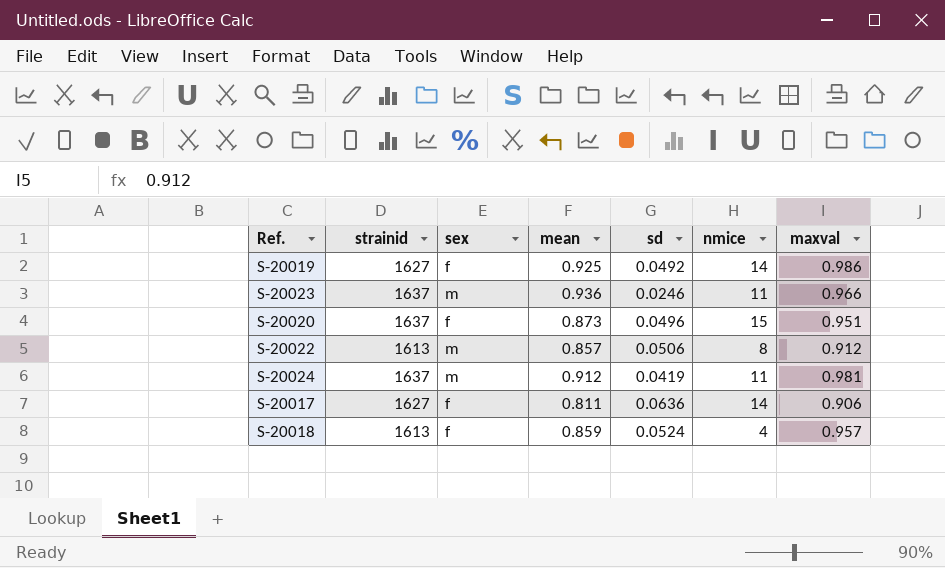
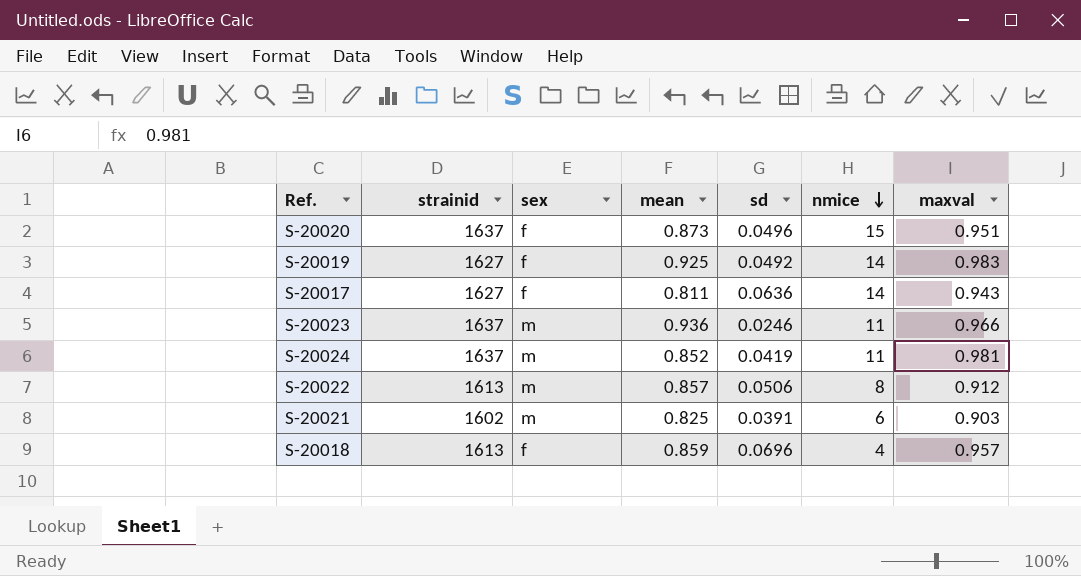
row order: none -> nmice descending
S-20019 | maxval: 0.986 -> 0.983
S-20017 | maxval: 0.906 -> 0.943
S-20024 | mean: 0.912 -> 0.852
row S-20021: none -> 1602 | m | 0.825 | 0.0391 | 6 | 0.903
S-20018 | sd: 0.0524 -> 0.0696

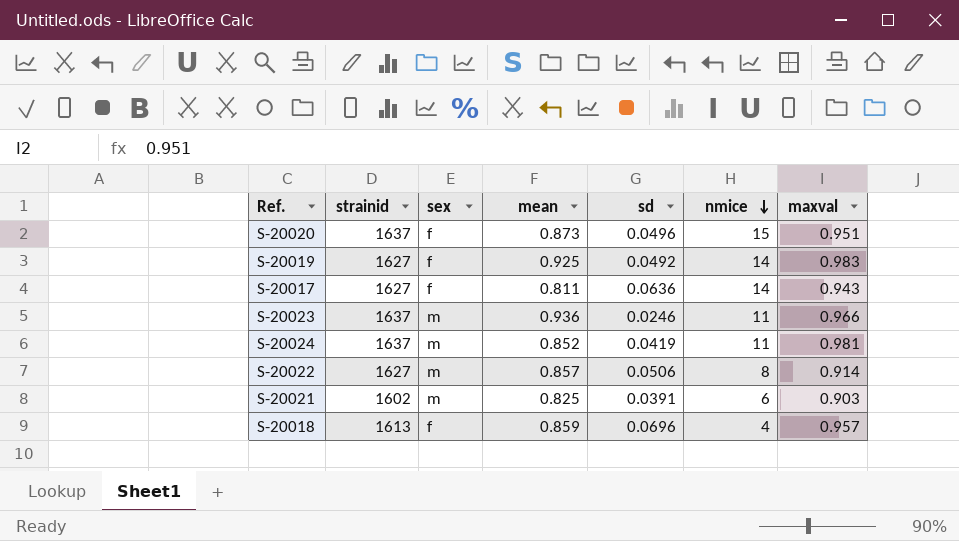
S-20022 | strainid: 1613 -> 1627
S-20022 | maxval: 0.912 -> 0.914

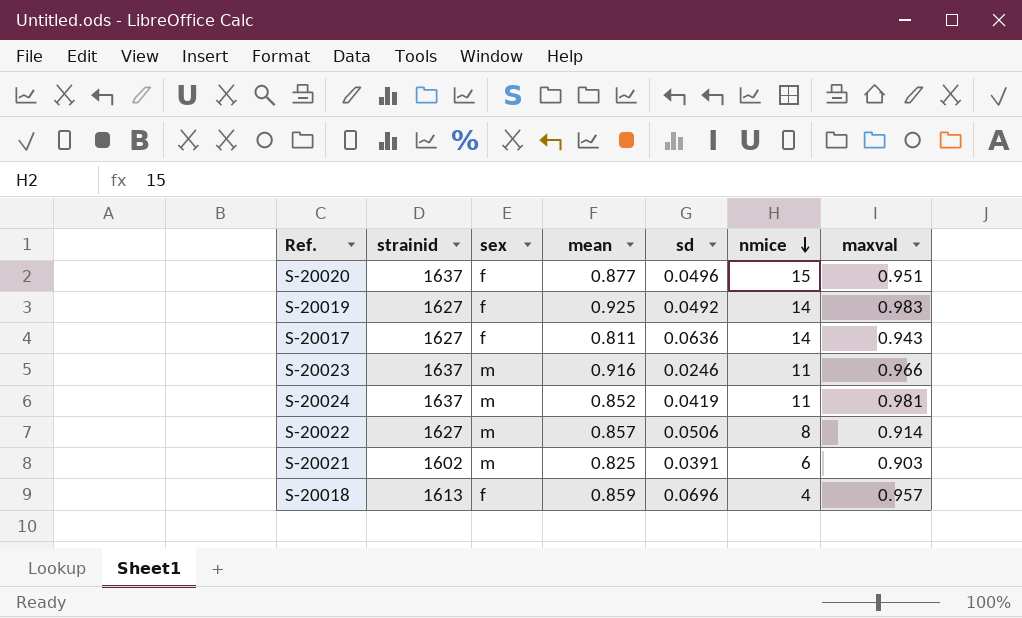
S-20020 | mean: 0.873 -> 0.877
S-20023 | mean: 0.936 -> 0.916

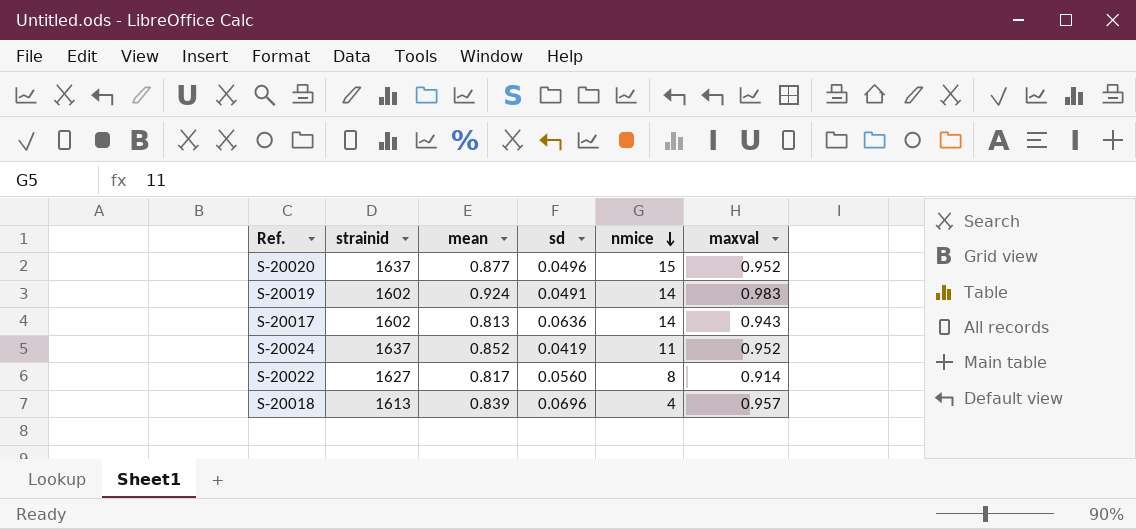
column sex | position: 3 -> none
row S-20023: 1637 | m | 0.916 | 0.0246 | 11 | 0.966 -> none
row S-20021: 1602 | m | 0.825 | 0.0391 | 6 | 0.903 -> none
S-20020 | maxval: 0.951 -> 0.952
S-20019 | strainid: 1627 -> 1602
S-20019 | mean: 0.925 -> 0.924
S-20019 | sd: 0.0492 -> 0.0491
S-20017 | strainid: 1627 -> 1602
S-20017 | mean: 0.811 -> 0.813
S-20024 | maxval: 0.981 -> 0.952
S-20022 | mean: 0.857 -> 0.817
S-20022 | sd: 0.0506 -> 0.0560
S-20018 | mean: 0.859 -> 0.839

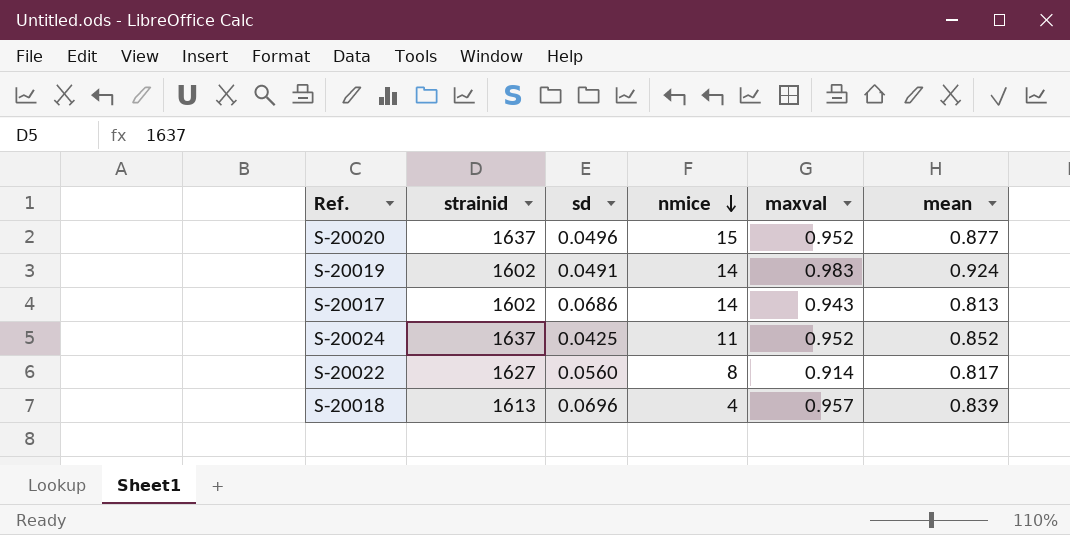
column mean | position: 3 -> 6
S-20017 | sd: 0.0636 -> 0.0686
S-20024 | sd: 0.0419 -> 0.0425

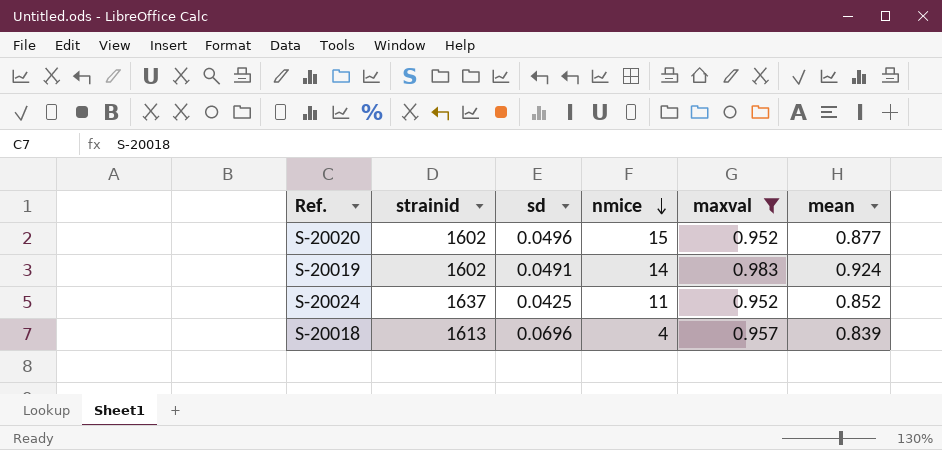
filter: none -> maxval >= 0.952
S-20020 | strainid: 1637 -> 1602

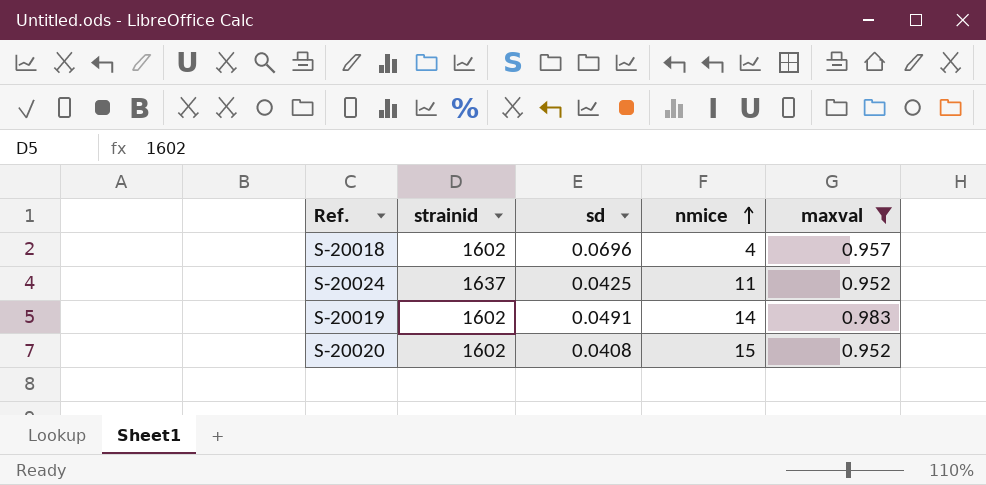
row order: nmice descending -> nmice ascending
column mean | position: 6 -> none
S-20018 | strainid: 1613 -> 1602
S-20020 | sd: 0.0496 -> 0.0408

